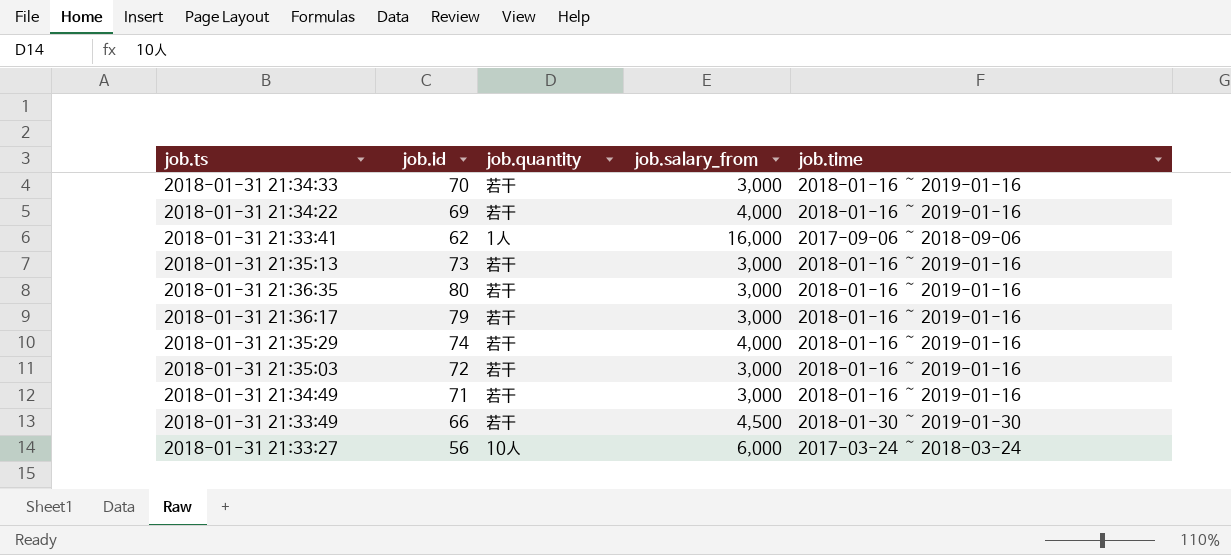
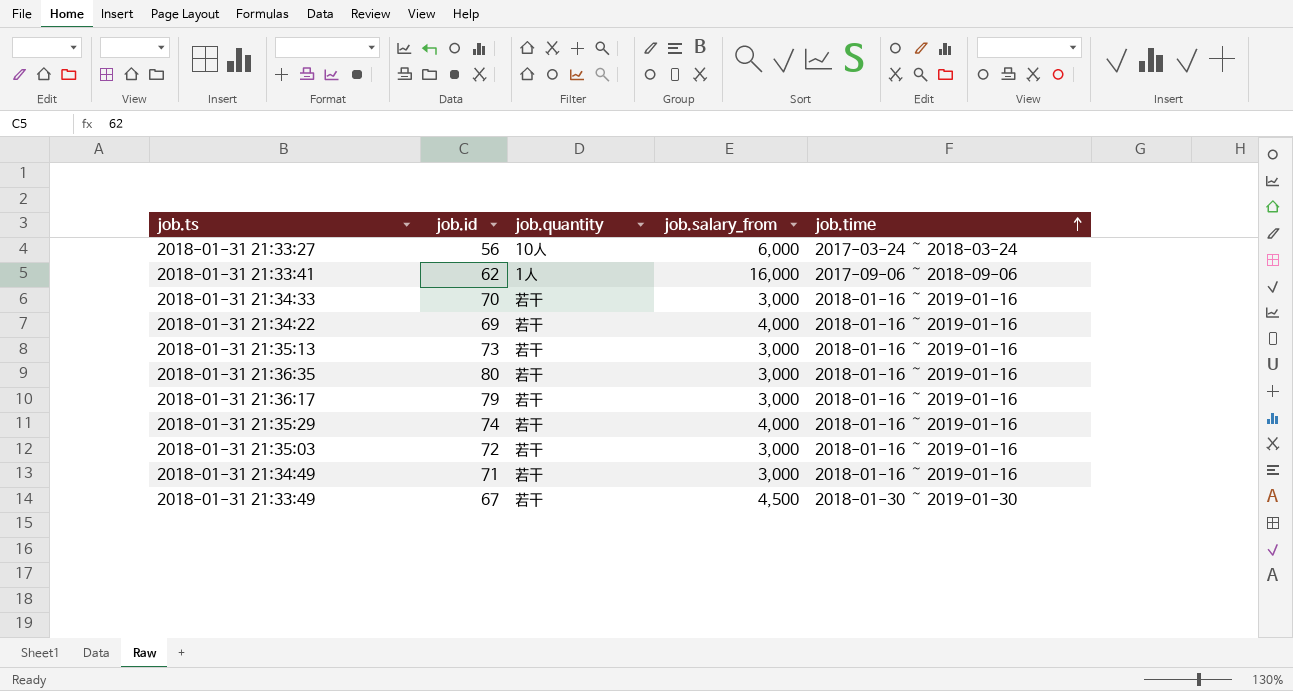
row order: none -> job.time ascending
2018-01-31 21:33:49 | job.id: 66 -> 67

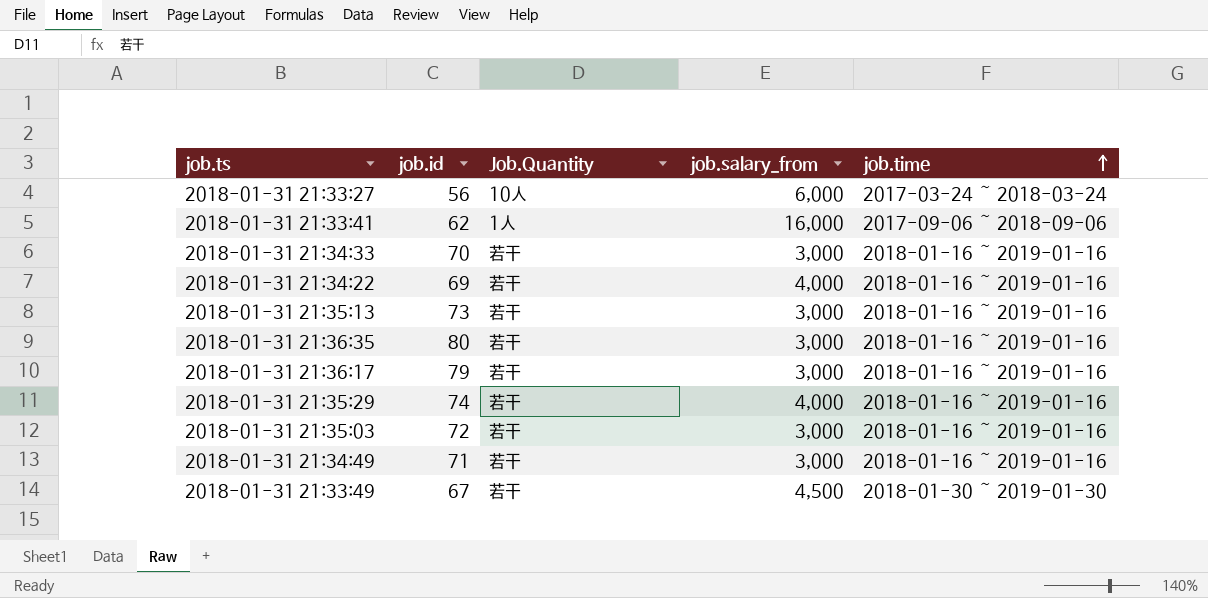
column name: job.quantity -> Job.Quantity

